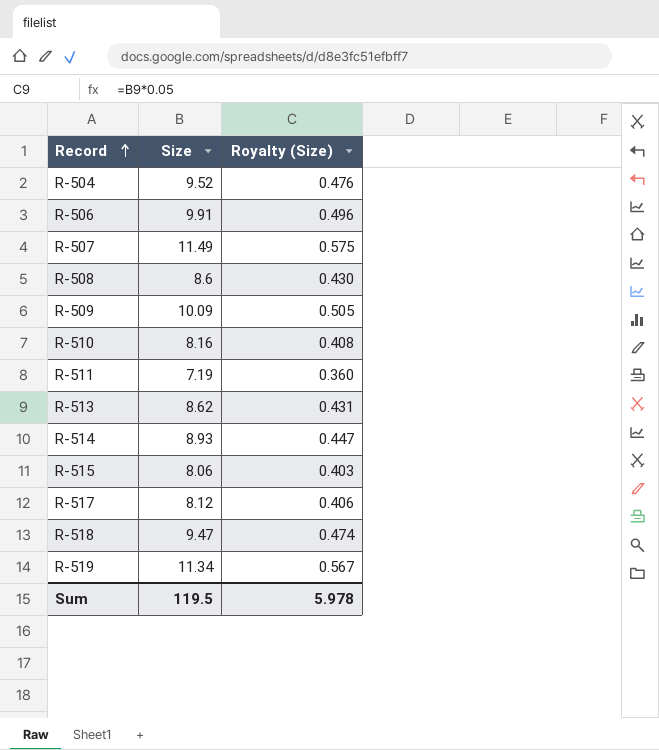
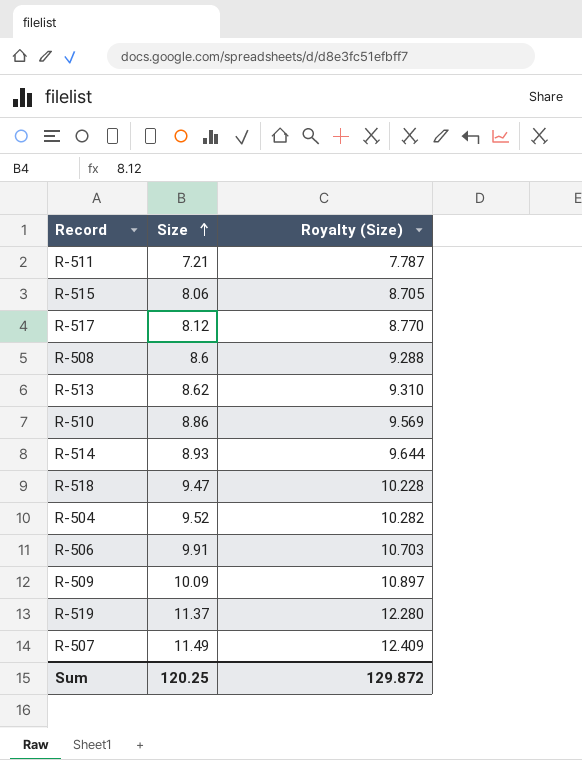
row order: Record ascending -> Size ascending
column Royalty (Size) | formula: [Size] * 0.05 -> [Size] * 1.08
R-511 | Size: 7.19 -> 7.21
R-510 | Size: 8.16 -> 8.86
R-519 | Size: 11.34 -> 11.37
Sum | Size: 119.5 -> 120.25
Sum | Royalty (Size): 5.978 -> 129.872

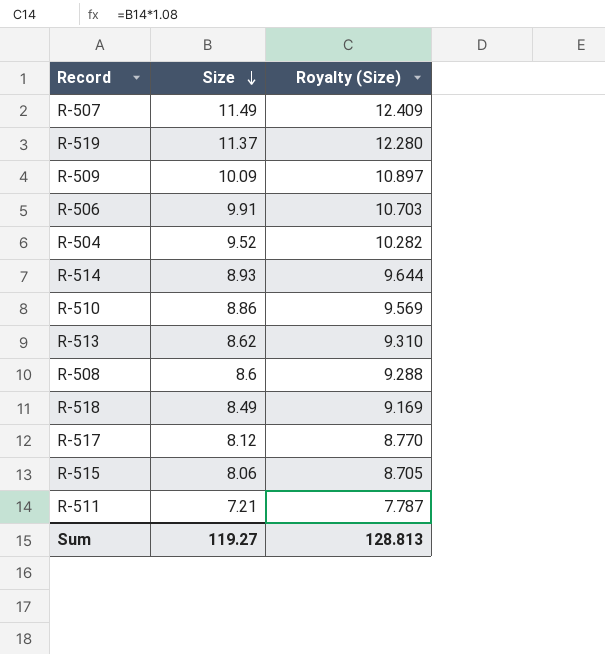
row order: Size ascending -> Size descending
R-518 | Size: 9.47 -> 8.49
R-518 | Royalty (Size): 10.228 -> 9.169
Sum | Size: 120.25 -> 119.27
Sum | Royalty (Size): 129.872 -> 128.813

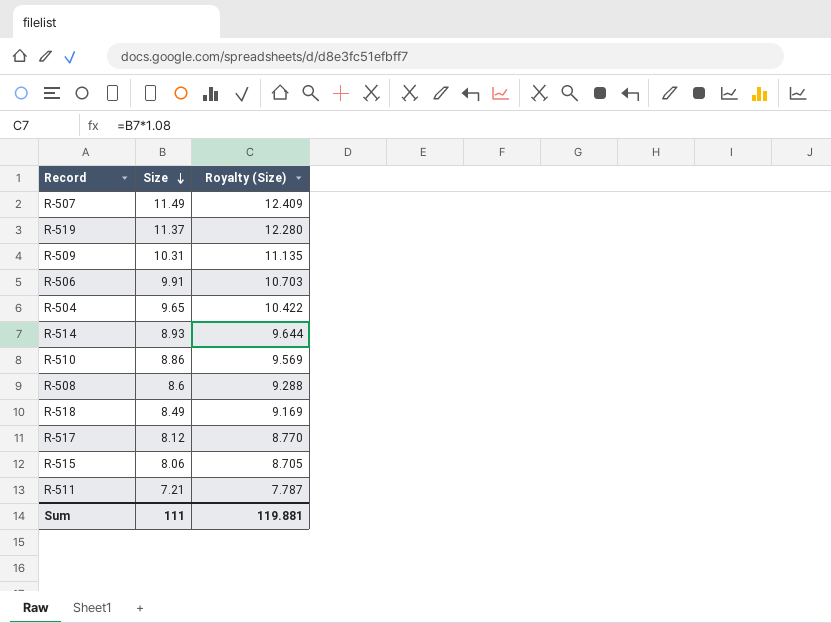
row R-513: 8.62 | 9.310 -> none
R-509 | Size: 10.09 -> 10.31
R-509 | Royalty (Size): 10.897 -> 11.135
R-504 | Size: 9.52 -> 9.65
R-504 | Royalty (Size): 10.282 -> 10.422
Sum | Size: 119.27 -> 111
Sum | Royalty (Size): 128.813 -> 119.881

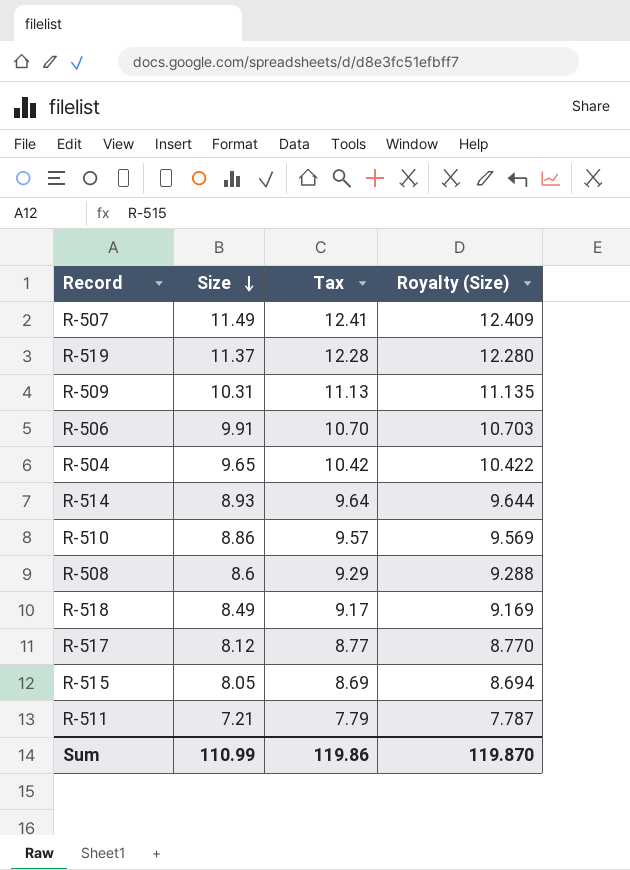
column Tax | formula: none -> [Size] * 1.08
R-515 | Size: 8.06 -> 8.05
R-515 | Royalty (Size): 8.705 -> 8.694
Sum | Size: 111 -> 110.99
Sum | Royalty (Size): 119.881 -> 119.870

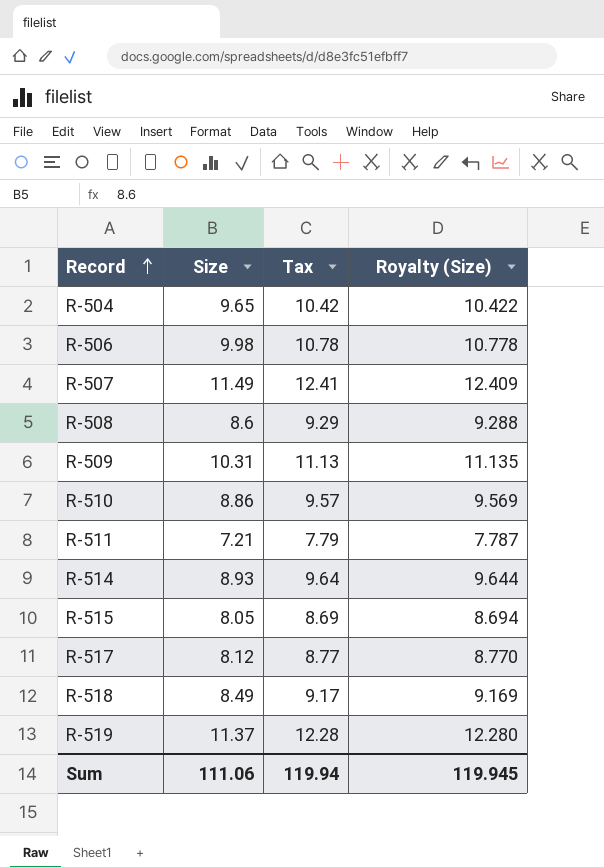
row order: Size descending -> Record ascending
R-506 | Size: 9.91 -> 9.98
R-506 | Tax: 10.70 -> 10.78
R-506 | Royalty (Size): 10.703 -> 10.778
Sum | Size: 110.99 -> 111.06
Sum | Tax: 119.86 -> 119.94
Sum | Royalty (Size): 119.870 -> 119.945

